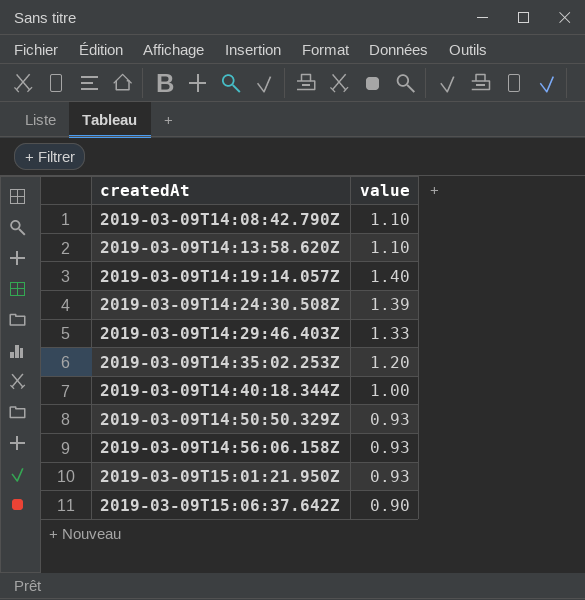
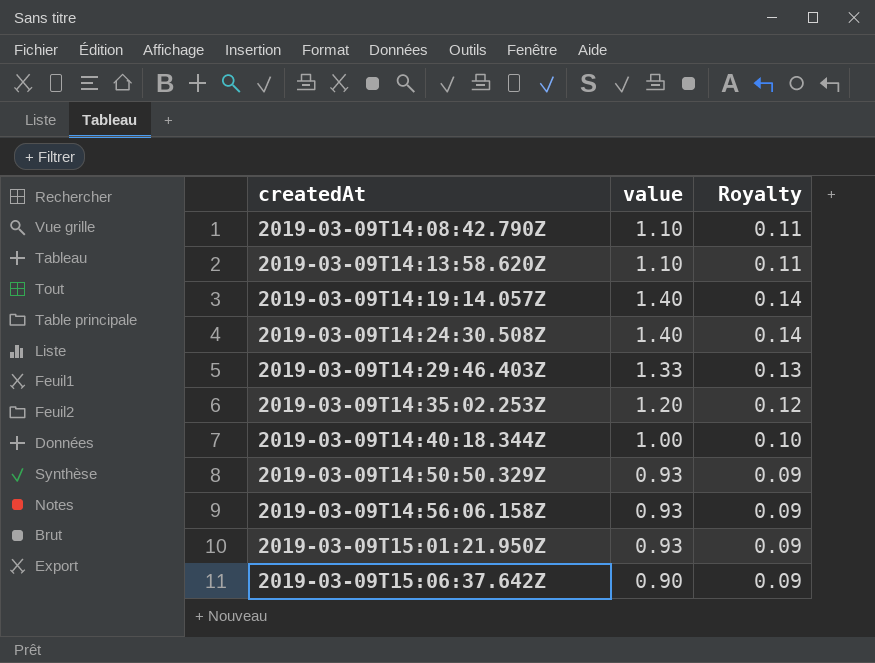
column Royalty | formula: none -> [value] * 0.1
2019-03-09T14:24:30.508Z | value: 1.39 -> 1.40

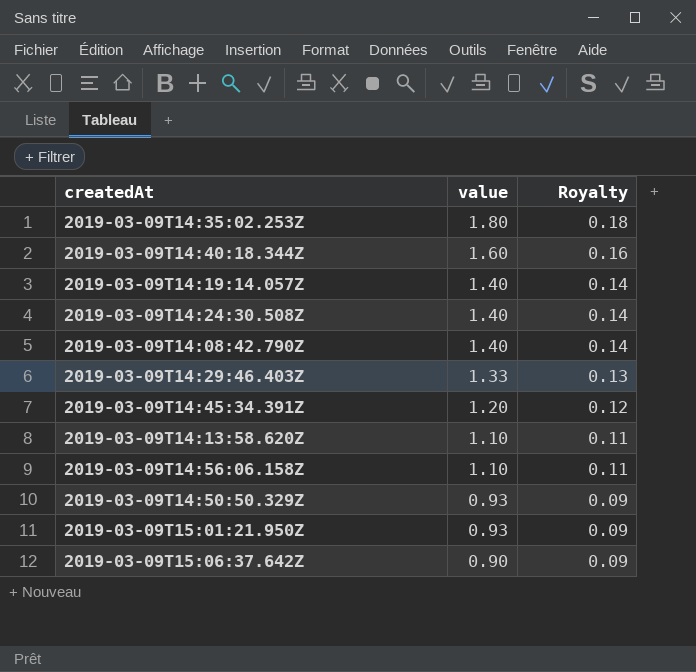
row order: createdAt ascending -> value descending
2019-03-09T14:35:02.253Z | value: 1.20 -> 1.80
2019-03-09T14:35:02.253Z | Royalty: 0.12 -> 0.18
2019-03-09T14:40:18.344Z | value: 1.00 -> 1.60
2019-03-09T14:40:18.344Z | Royalty: 0.10 -> 0.16
2019-03-09T14:08:42.790Z | value: 1.10 -> 1.40
2019-03-09T14:08:42.790Z | Royalty: 0.11 -> 0.14
row 2019-03-09T14:45:34.391Z: none -> 1.20 | 0.12
2019-03-09T14:56:06.158Z | value: 0.93 -> 1.10
2019-03-09T14:56:06.158Z | Royalty: 0.09 -> 0.11

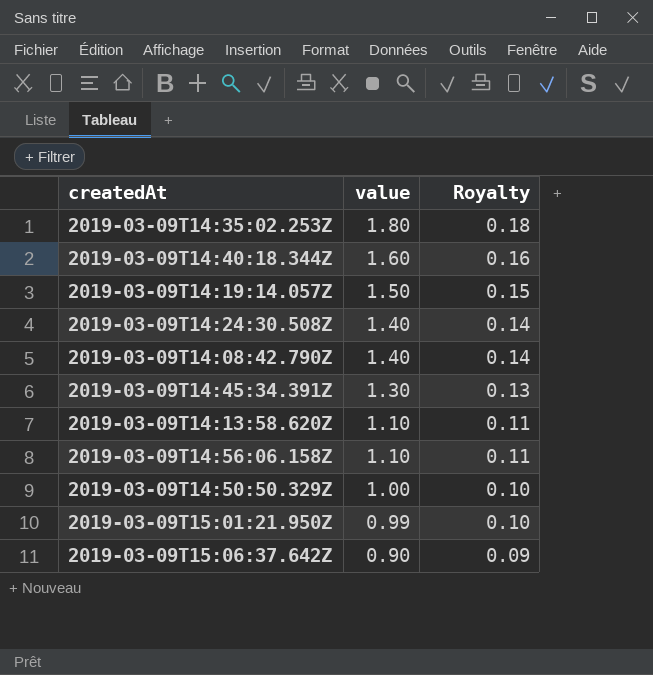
row 2019-03-09T14:29:46.403Z: 1.33 | 0.13 -> none
2019-03-09T14:19:14.057Z | value: 1.40 -> 1.50
2019-03-09T14:19:14.057Z | Royalty: 0.14 -> 0.15
2019-03-09T14:45:34.391Z | value: 1.20 -> 1.30
2019-03-09T14:45:34.391Z | Royalty: 0.12 -> 0.13
2019-03-09T14:50:50.329Z | value: 0.93 -> 1.00
2019-03-09T14:50:50.329Z | Royalty: 0.09 -> 0.10
2019-03-09T15:01:21.950Z | value: 0.93 -> 0.99
2019-03-09T15:01:21.950Z | Royalty: 0.09 -> 0.10

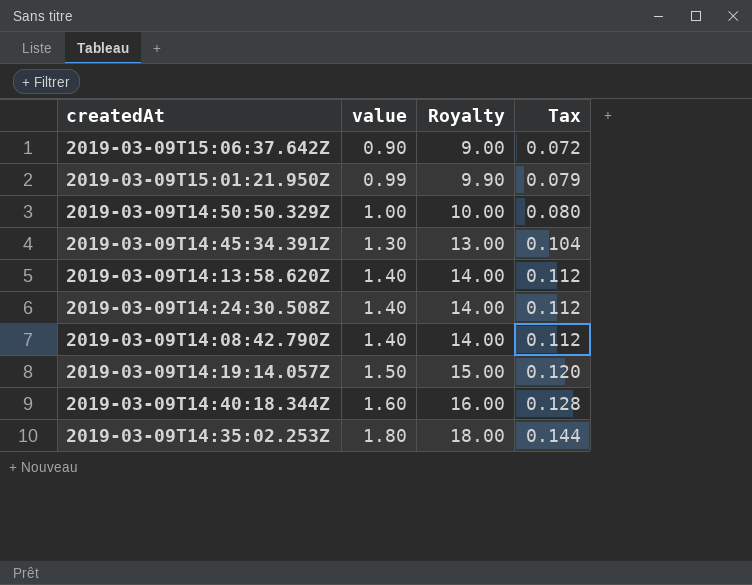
row order: value descending -> value ascending
column Royalty | formula: [value] * 0.1 -> [value] * 10
column Tax | formula: none -> [value] * 0.08
row 2019-03-09T14:56:06.158Z: 1.10 | 0.11 -> none
2019-03-09T14:13:58.620Z | value: 1.10 -> 1.40

